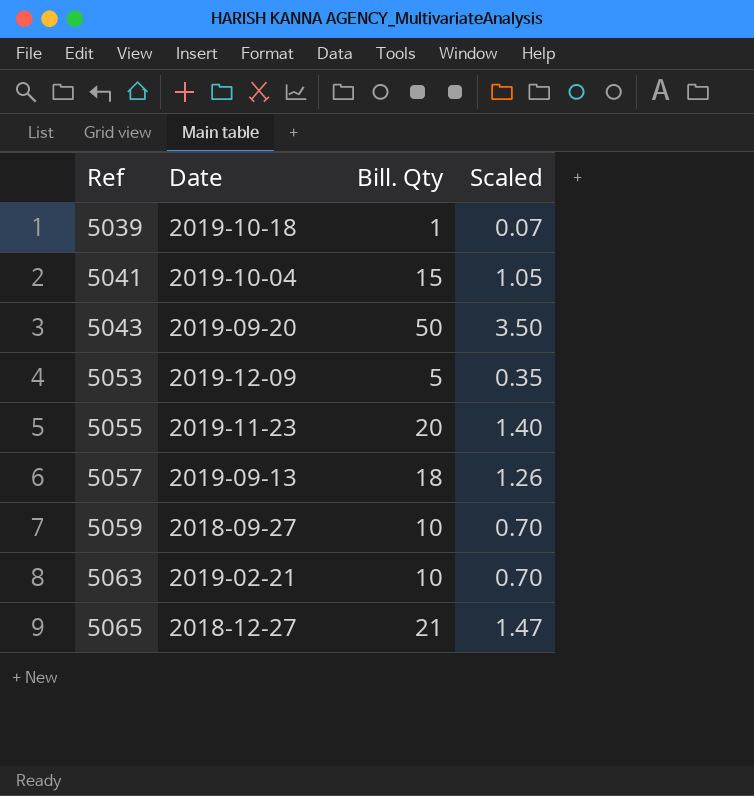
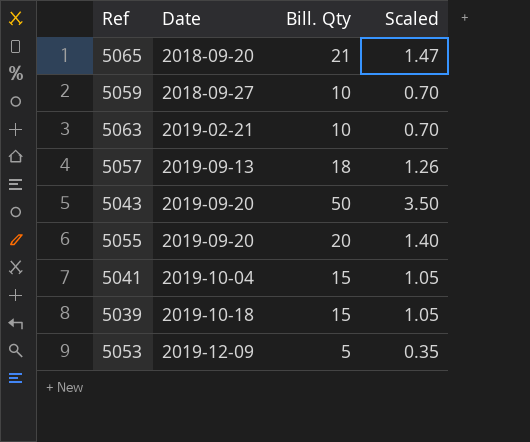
row order: Ref ascending -> Date ascending
5065 | Date: 2018-12-27 -> 2018-09-20
5055 | Date: 2019-11-23 -> 2019-09-20
5039 | Bill. Qty: 1 -> 15
5039 | Scaled: 0.07 -> 1.05

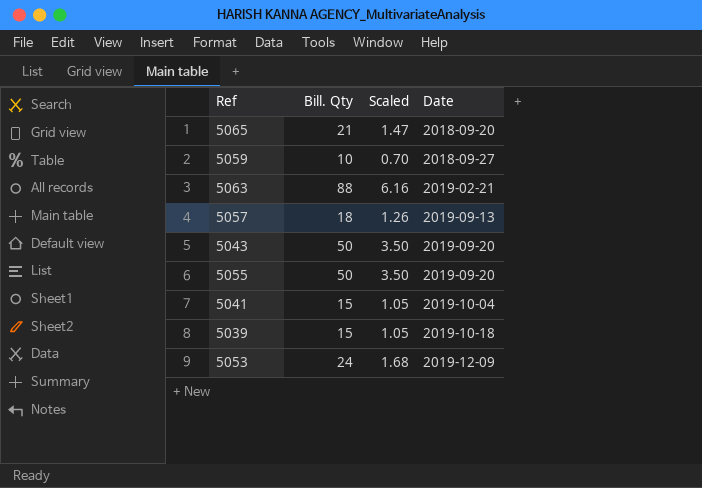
column Date | position: 2 -> 4
5063 | Bill. Qty: 10 -> 88
5063 | Scaled: 0.70 -> 6.16
5055 | Bill. Qty: 20 -> 50
5055 | Scaled: 1.40 -> 3.50
5053 | Bill. Qty: 5 -> 24
5053 | Scaled: 0.35 -> 1.68

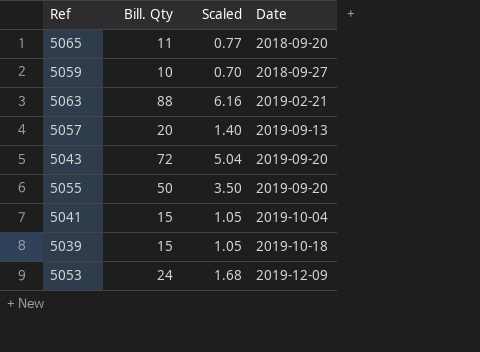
5065 | Bill. Qty: 21 -> 11
5065 | Scaled: 1.47 -> 0.77
5057 | Bill. Qty: 18 -> 20
5057 | Scaled: 1.26 -> 1.40
5043 | Bill. Qty: 50 -> 72
5043 | Scaled: 3.50 -> 5.04

